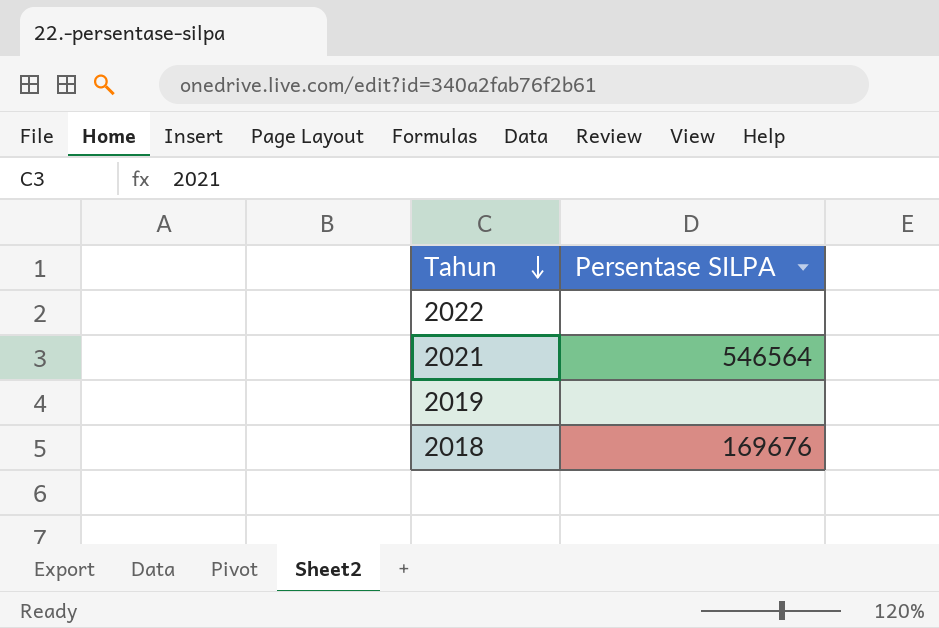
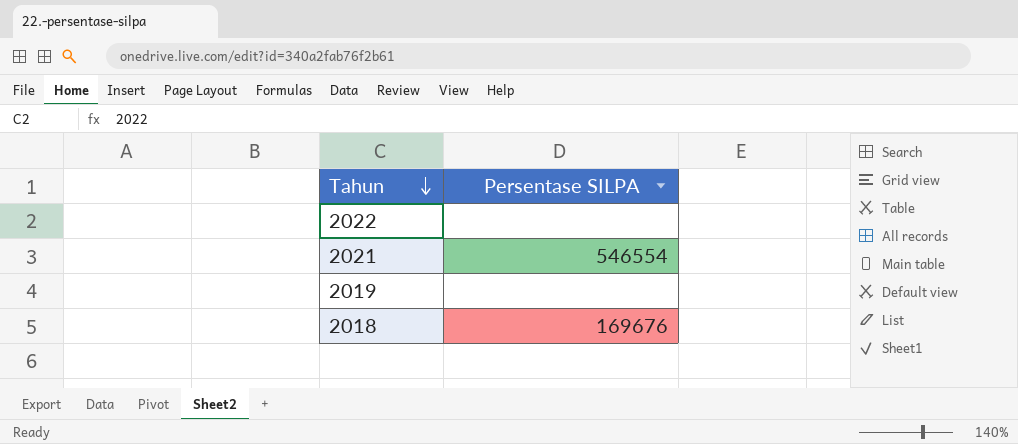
2021 | Persentase SILPA: 546564 -> 546554

